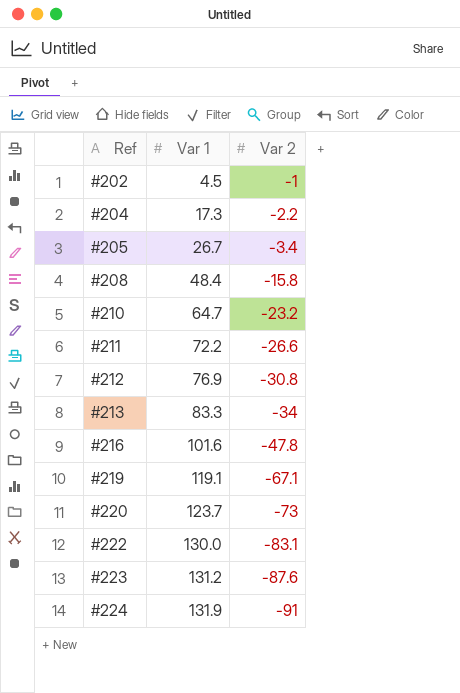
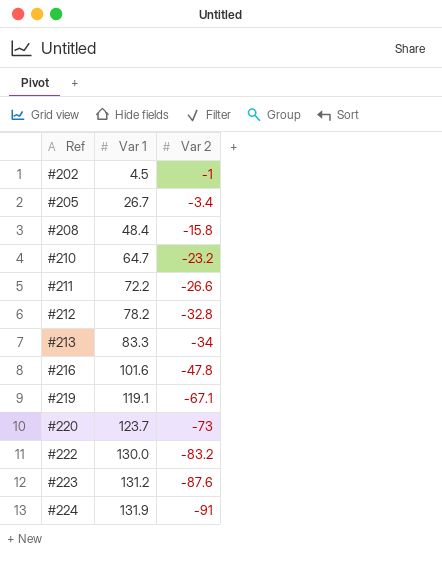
row #204: 17.3 | -2.2 -> none
#212 | Var 1: 76.9 -> 78.2
#212 | Var 2: -30.8 -> -32.8
#222 | Var 2: -83.1 -> -83.2

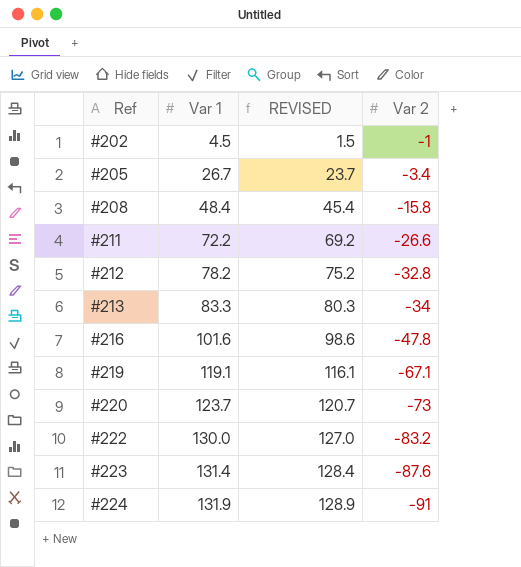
column REVISED | formula: none -> [Var 1] - 3
row #210: 64.7 | -23.2 -> none
#223 | Var 1: 131.2 -> 131.4

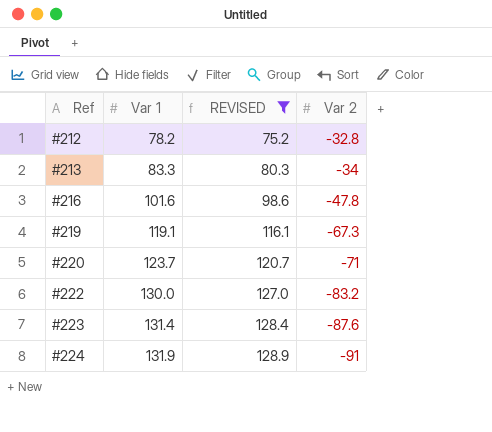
filter: none -> REVISED >= 75.2
#219 | Var 2: -67.1 -> -67.3
#220 | Var 2: -73 -> -71

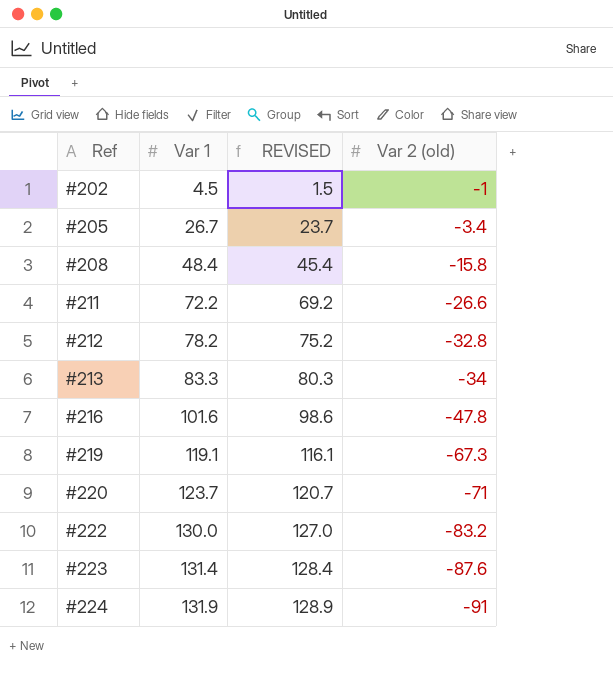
filter: REVISED >= 75.2 -> none
column name: Var 2 -> Var 2 (old)

